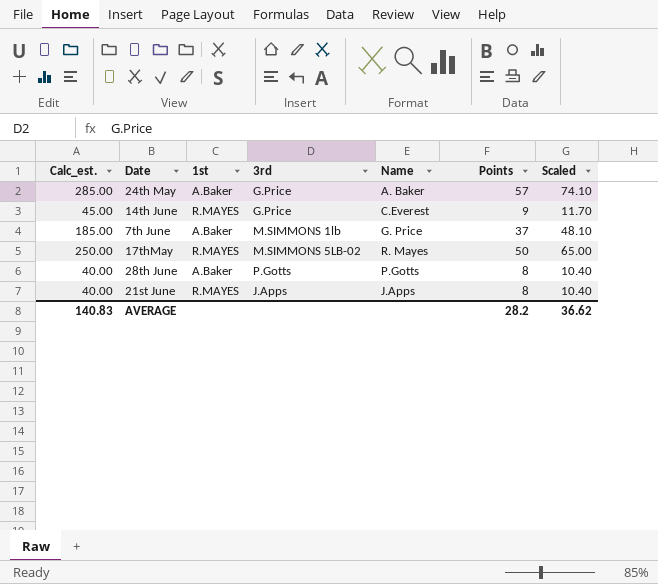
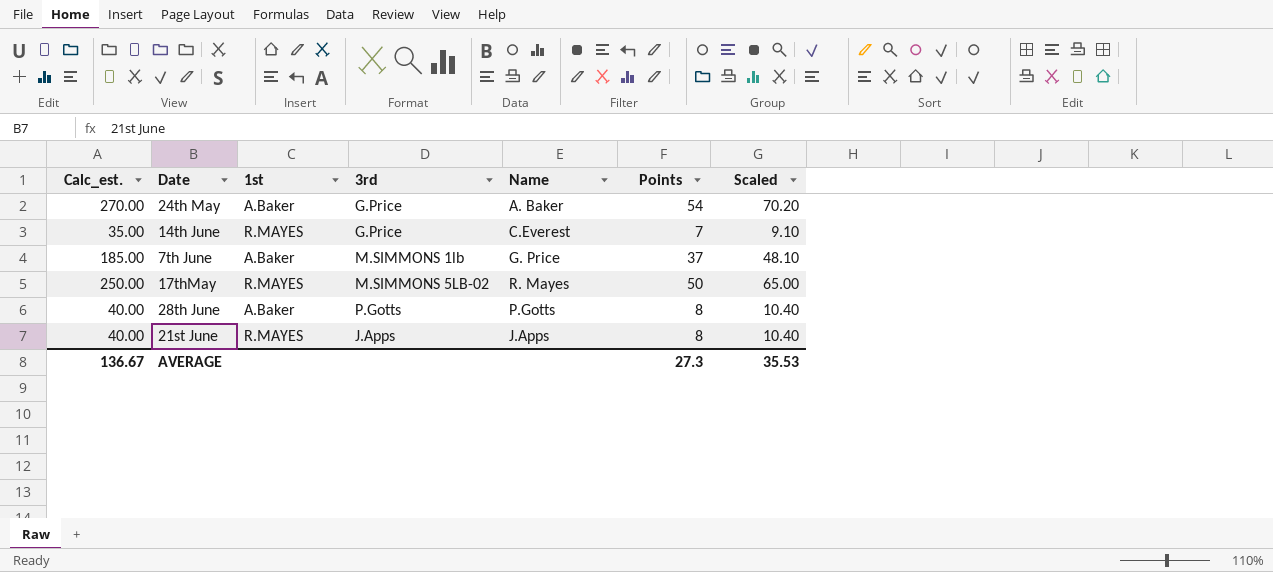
24th May | Calc_est.: 285.00 -> 270.00
24th May | Points: 57 -> 54
24th May | Scaled: 74.10 -> 70.20
14th June | Calc_est.: 45.00 -> 35.00
14th June | Points: 9 -> 7
14th June | Scaled: 11.70 -> 9.10
AVERAGE | Calc_est.: 140.83 -> 136.67
AVERAGE | Points: 28.2 -> 27.3
AVERAGE | Scaled: 36.62 -> 35.53

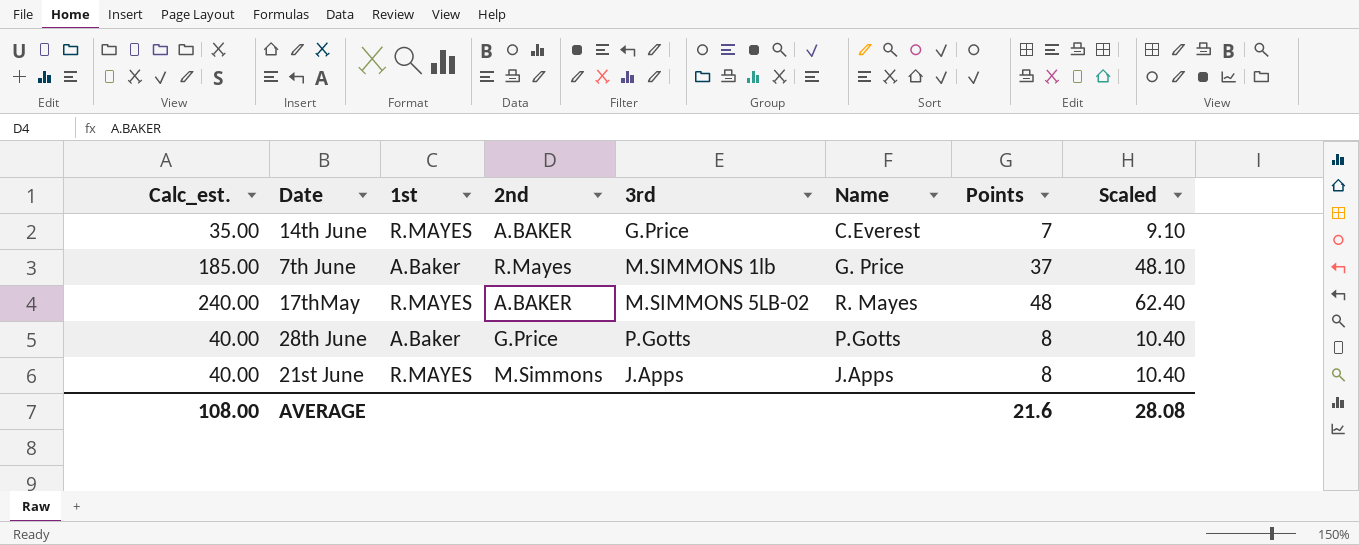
column 2nd | position: none -> 4
row 24th May: 270.00 | A.Baker | G.Price | A. Baker | 54 | 70.20 -> none
17thMay | Calc_est.: 250.00 -> 240.00
17thMay | Points: 50 -> 48
17thMay | Scaled: 65.00 -> 62.40
AVERAGE | Calc_est.: 136.67 -> 108.00
AVERAGE | Points: 27.3 -> 21.6
AVERAGE | Scaled: 35.53 -> 28.08

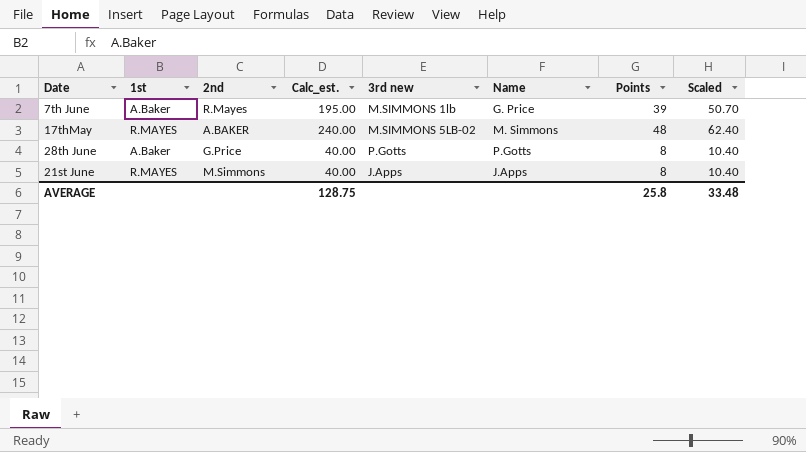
column Calc_est. | position: 1 -> 4
column name: 3rd -> 3rd new
row 14th June: 35.00 | R.MAYES | A.BAKER | G.Price | C.Everest | 7 | 9.10 -> none
7th June | Calc_est.: 185.00 -> 195.00
7th June | Points: 37 -> 39
7th June | Scaled: 48.10 -> 50.70
17thMay | Name: R. Mayes -> M. Simmons
AVERAGE | Calc_est.: 108.00 -> 128.75
AVERAGE | Points: 21.6 -> 25.8
AVERAGE | Scaled: 28.08 -> 33.48

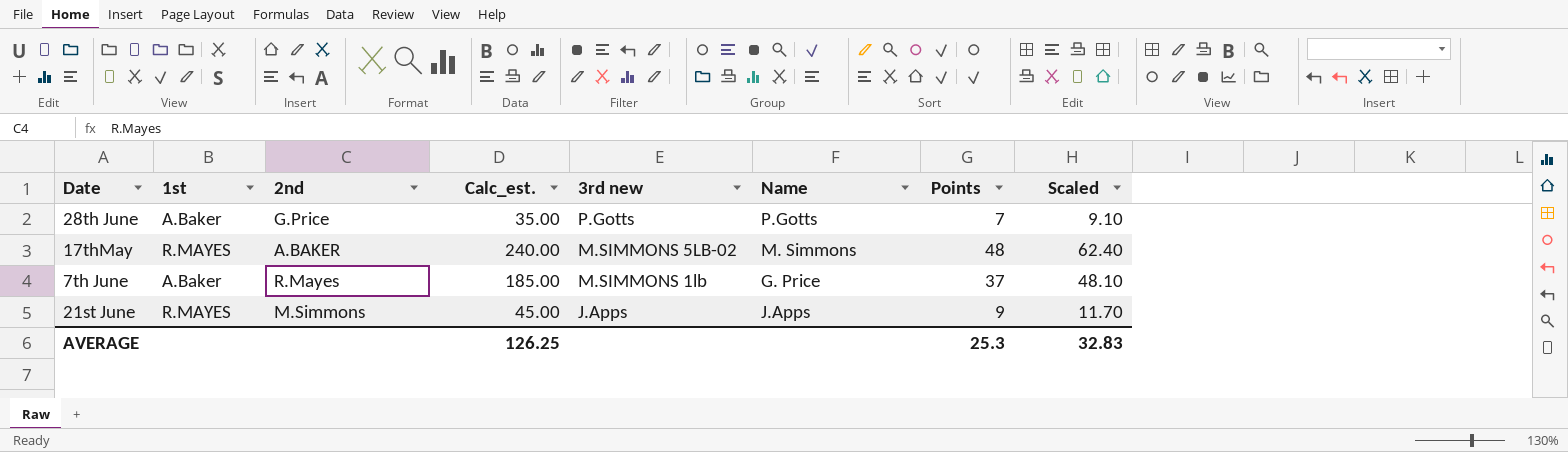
row order: none -> 3rd new descending
28th June | Calc_est.: 40.00 -> 35.00
28th June | Points: 8 -> 7
28th June | Scaled: 10.40 -> 9.10
7th June | Calc_est.: 195.00 -> 185.00
7th June | Points: 39 -> 37
7th June | Scaled: 50.70 -> 48.10
21st June | Calc_est.: 40.00 -> 45.00
21st June | Points: 8 -> 9
21st June | Scaled: 10.40 -> 11.70
AVERAGE | Calc_est.: 128.75 -> 126.25
AVERAGE | Points: 25.8 -> 25.3
AVERAGE | Scaled: 33.48 -> 32.83

